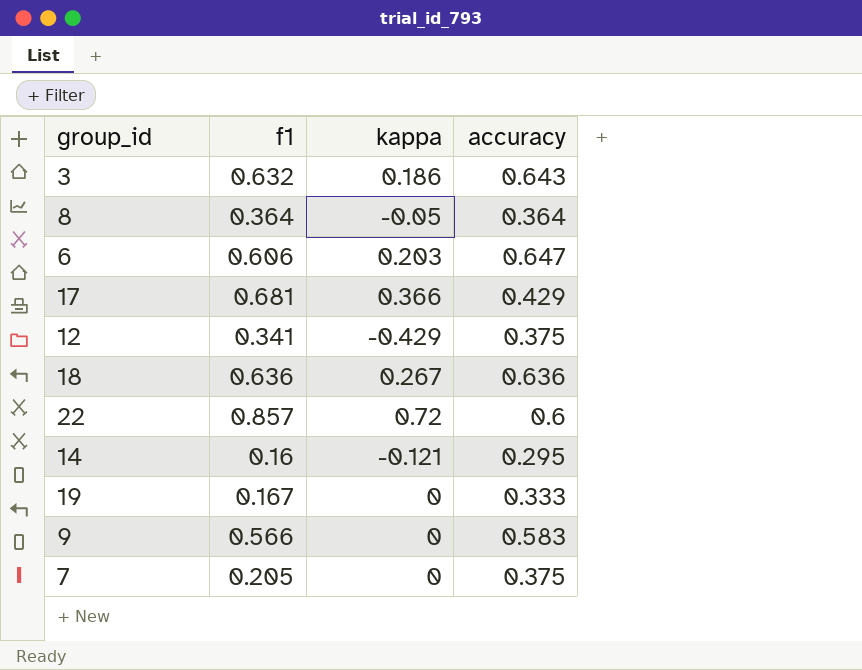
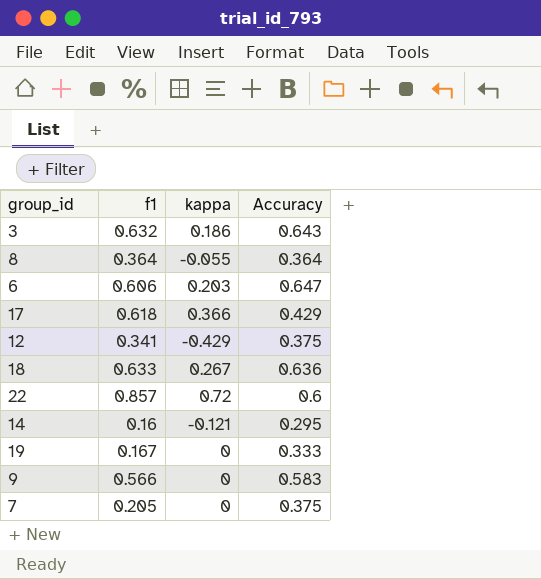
column name: accuracy -> Accuracy
8 | kappa: -0.05 -> -0.055
17 | f1: 0.681 -> 0.618
18 | f1: 0.636 -> 0.633

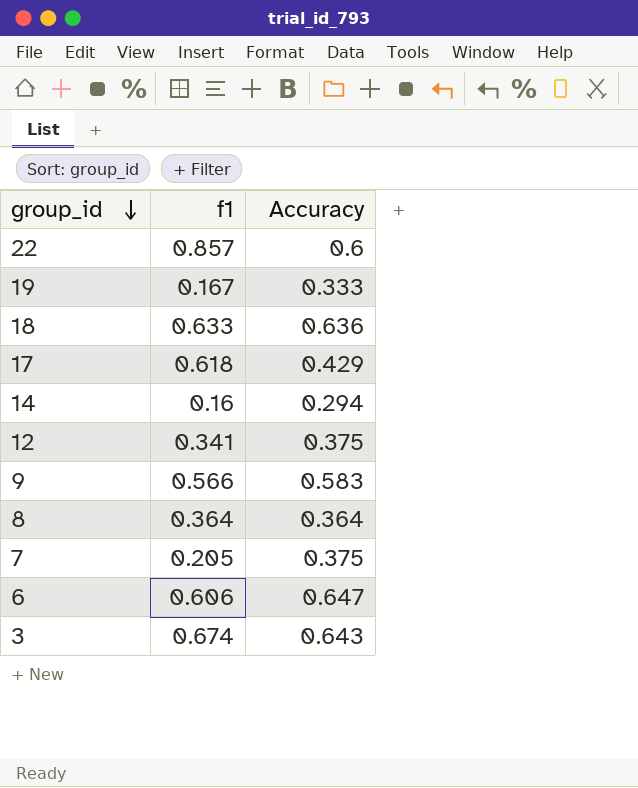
row order: none -> group_id descending
column kappa | position: 3 -> none
14 | Accuracy: 0.295 -> 0.294
3 | f1: 0.632 -> 0.674

